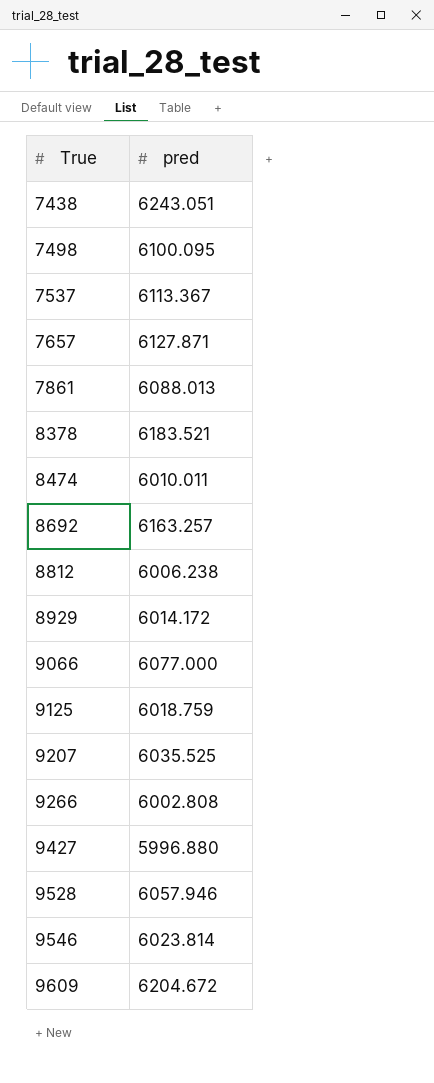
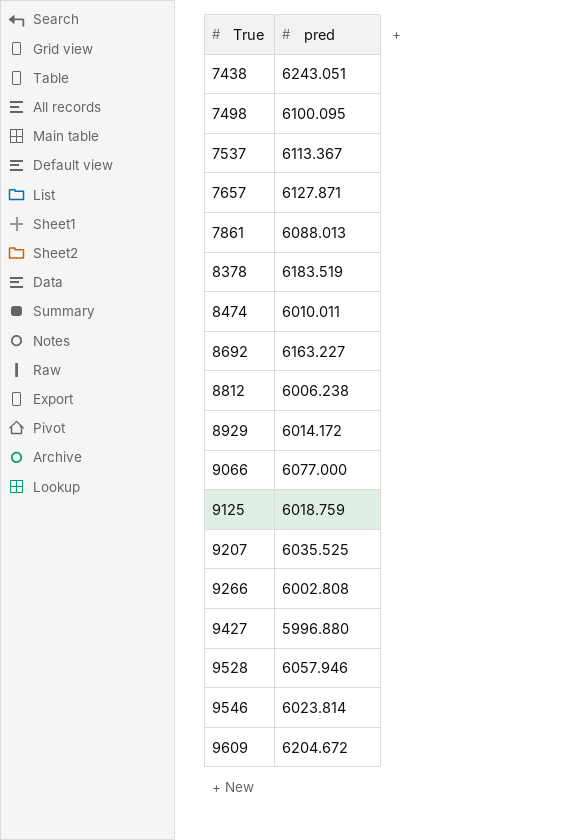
8378 | pred: 6183.521 -> 6183.519
8692 | pred: 6163.257 -> 6163.227

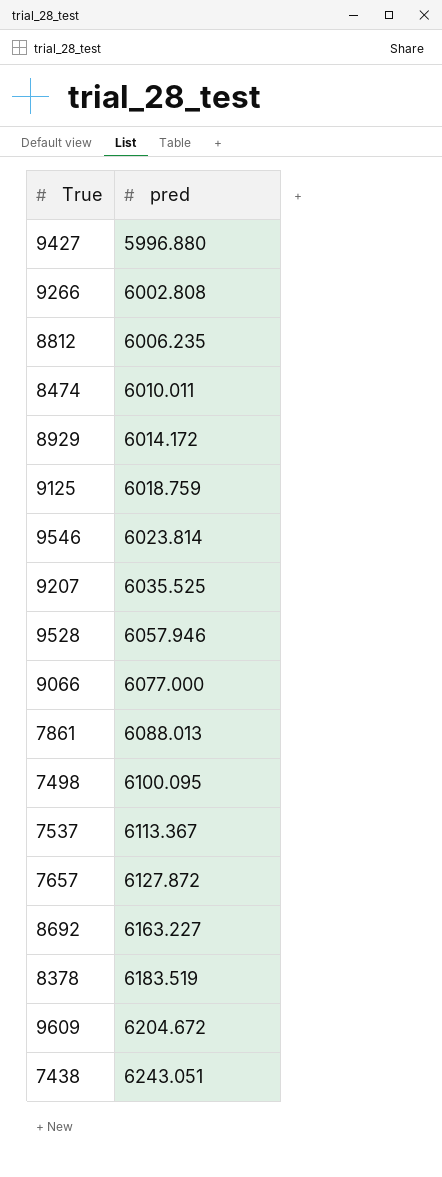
row order: True ascending -> pred ascending
8812 | pred: 6006.238 -> 6006.235
7657 | pred: 6127.871 -> 6127.872

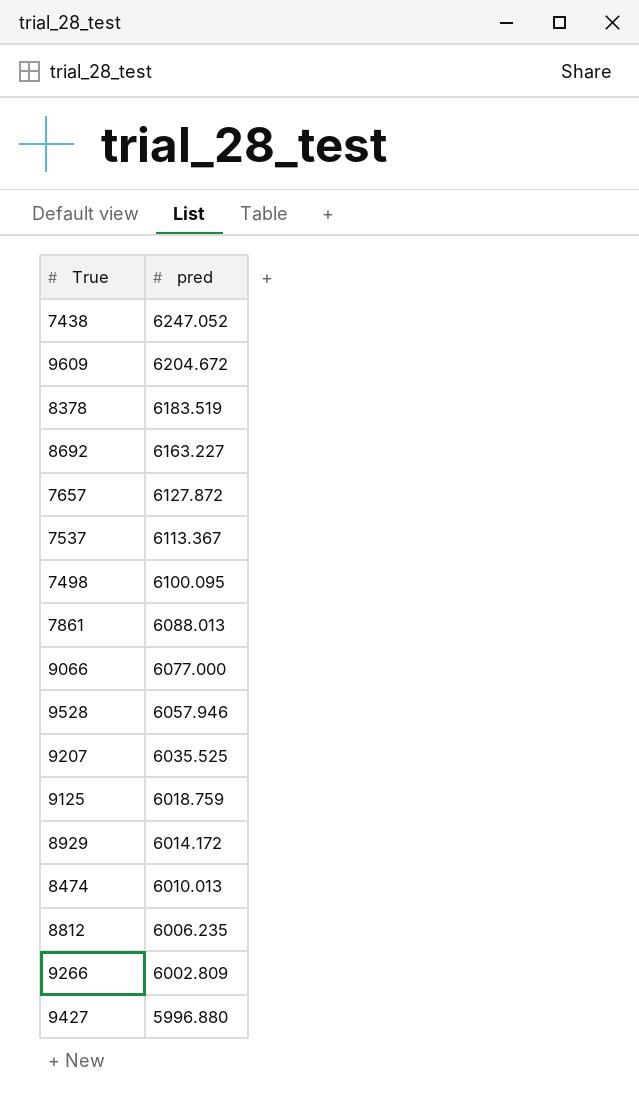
row order: pred ascending -> pred descending
row 9546: 6023.814 -> none
7438 | pred: 6243.051 -> 6247.052
8474 | pred: 6010.011 -> 6010.013
9266 | pred: 6002.808 -> 6002.809

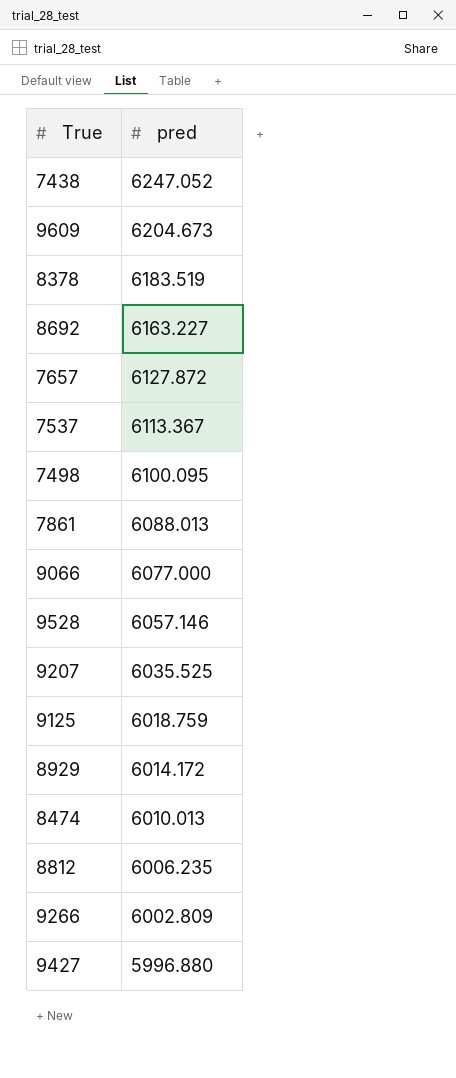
9609 | pred: 6204.672 -> 6204.673
9528 | pred: 6057.946 -> 6057.146

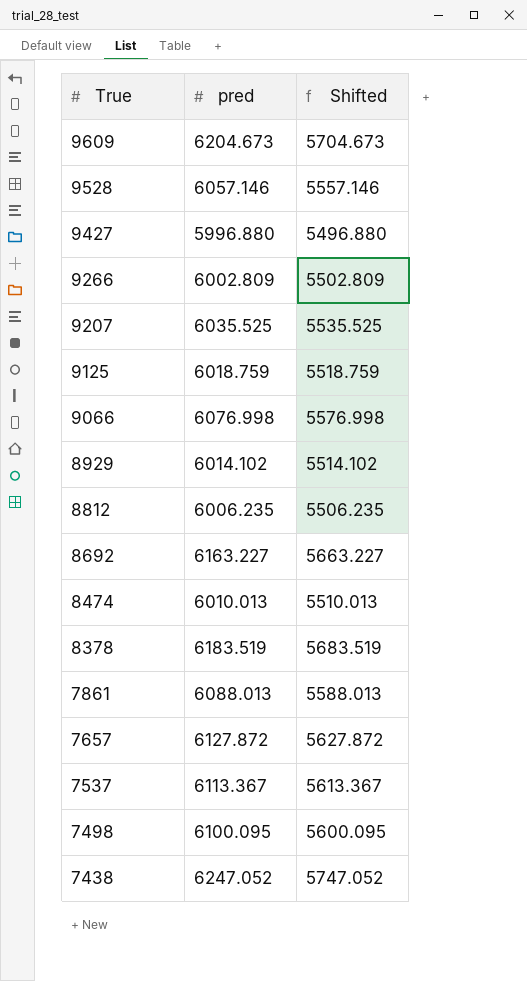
row order: pred descending -> True descending
column Shifted | formula: none -> [pred] - 500
9066 | pred: 6077.000 -> 6076.998
8929 | pred: 6014.172 -> 6014.102

